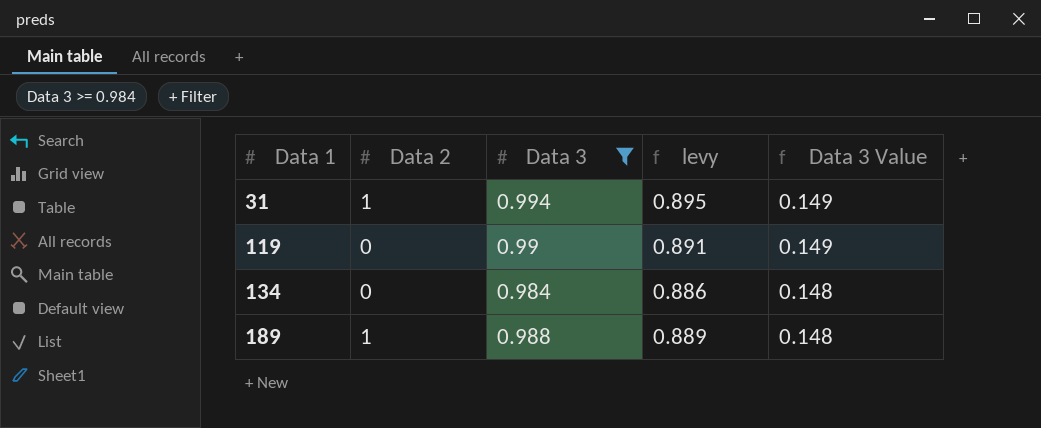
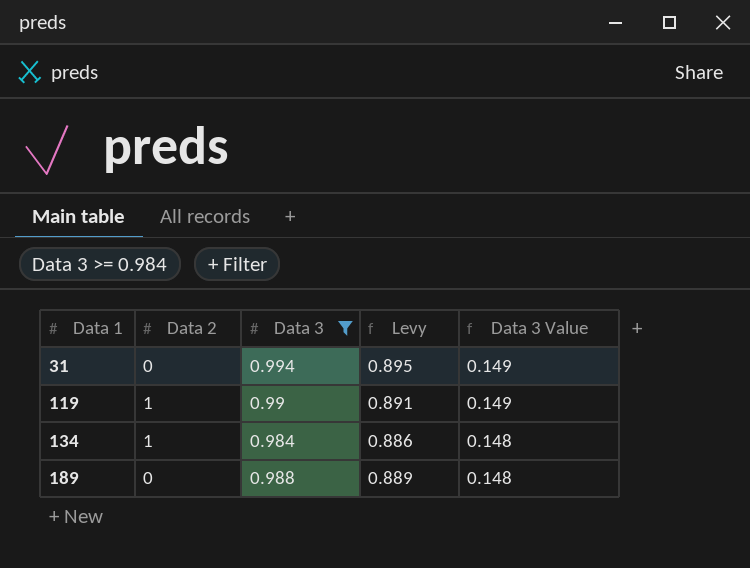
column name: levy -> Levy
31 | Data 2: 1 -> 0
119 | Data 2: 0 -> 1
134 | Data 2: 0 -> 1
189 | Data 2: 1 -> 0

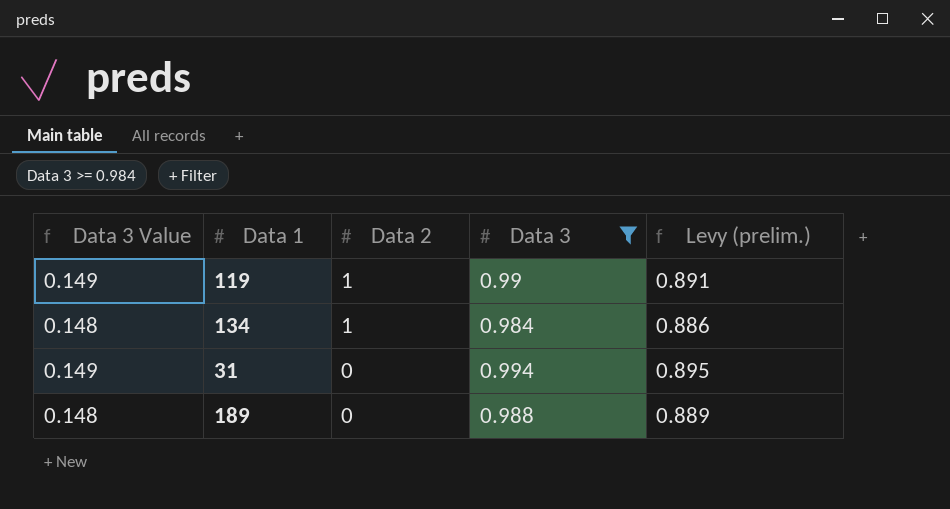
row order: Data 1 ascending -> Data 2 descending
column Data 3 Value | position: 5 -> 1
column name: Levy -> Levy (prelim.)

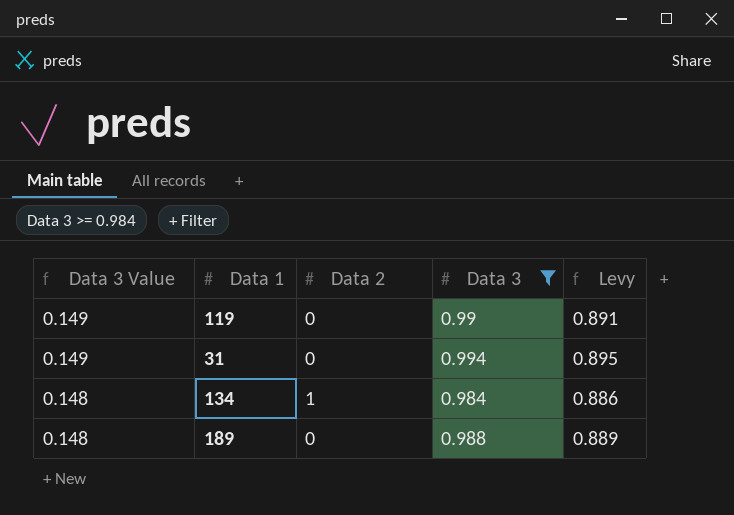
row order: Data 2 descending -> Data 3 Value descending
column name: Levy (prelim.) -> Levy
119 | Data 2: 1 -> 0

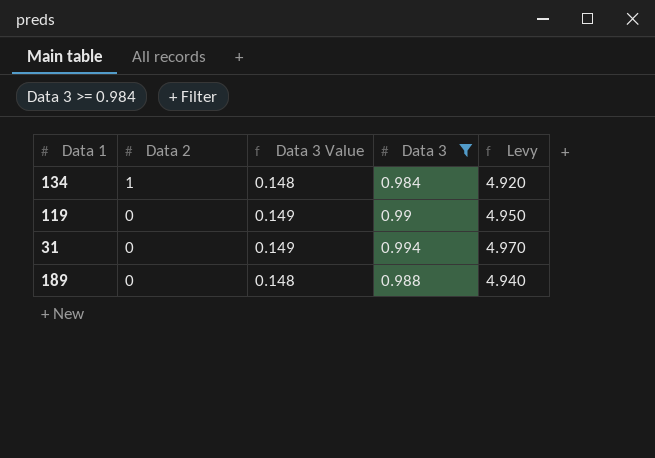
row order: Data 3 Value descending -> Data 2 descending
column Data 3 Value | position: 1 -> 3
column Levy | formula: [Data 3] * 0.9 -> [Data 3] * 5

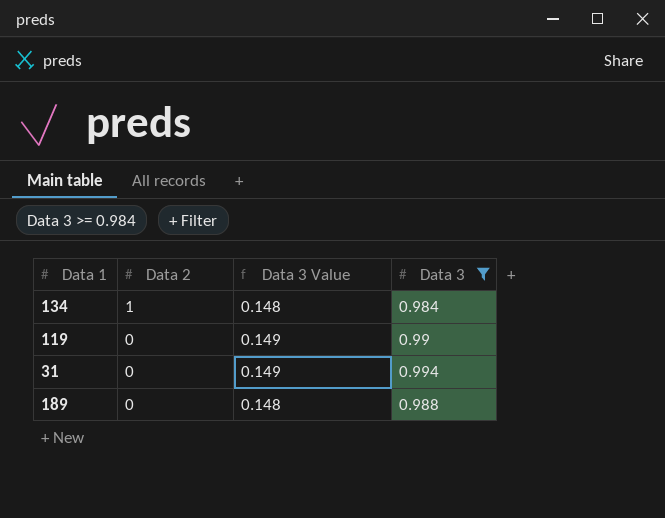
column Levy | formula: [Data 3] * 5 -> none

